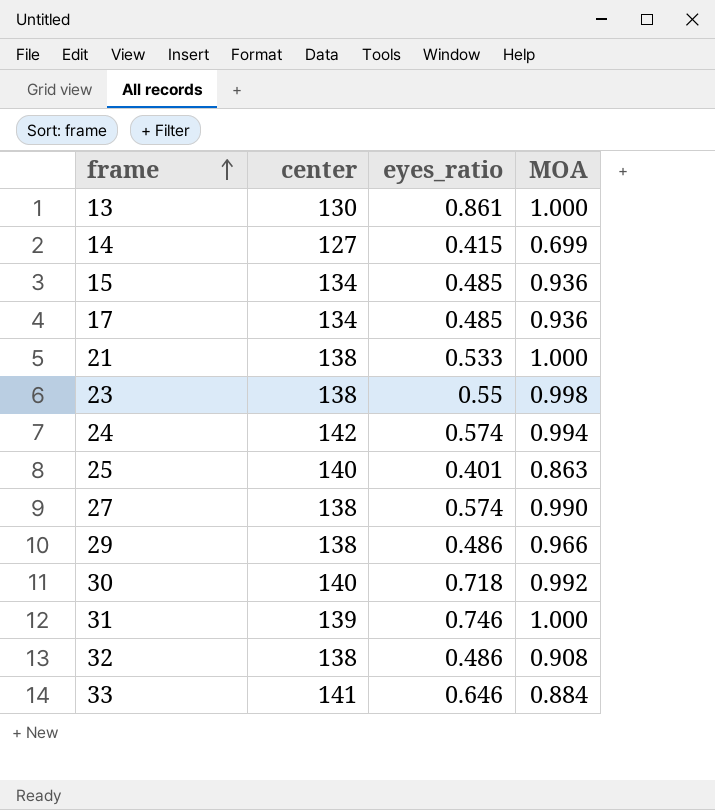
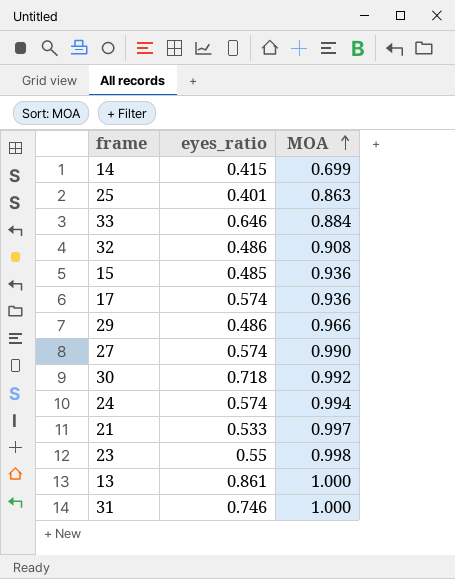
row order: frame ascending -> MOA ascending
column center | position: 2 -> none
17 | eyes_ratio: 0.485 -> 0.574
21 | MOA: 1.000 -> 0.997

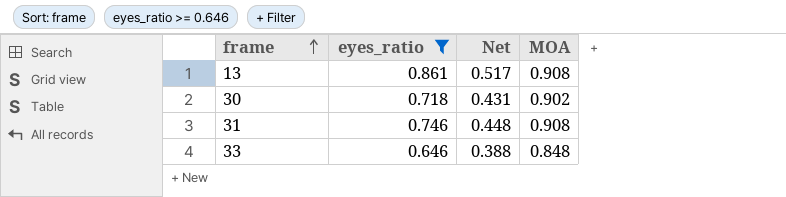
filter: none -> eyes_ratio >= 0.646
row order: MOA ascending -> frame ascending
column Net | formula: none -> [eyes_ratio] * 0.6
13 | MOA: 1.000 -> 0.908
30 | MOA: 0.992 -> 0.902
31 | MOA: 1.000 -> 0.908
33 | MOA: 0.884 -> 0.848

